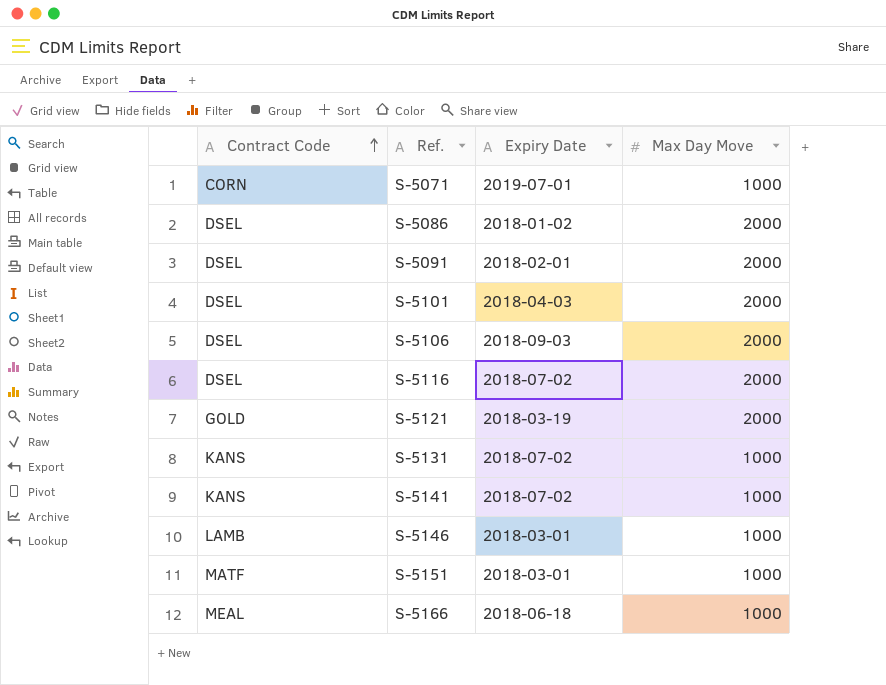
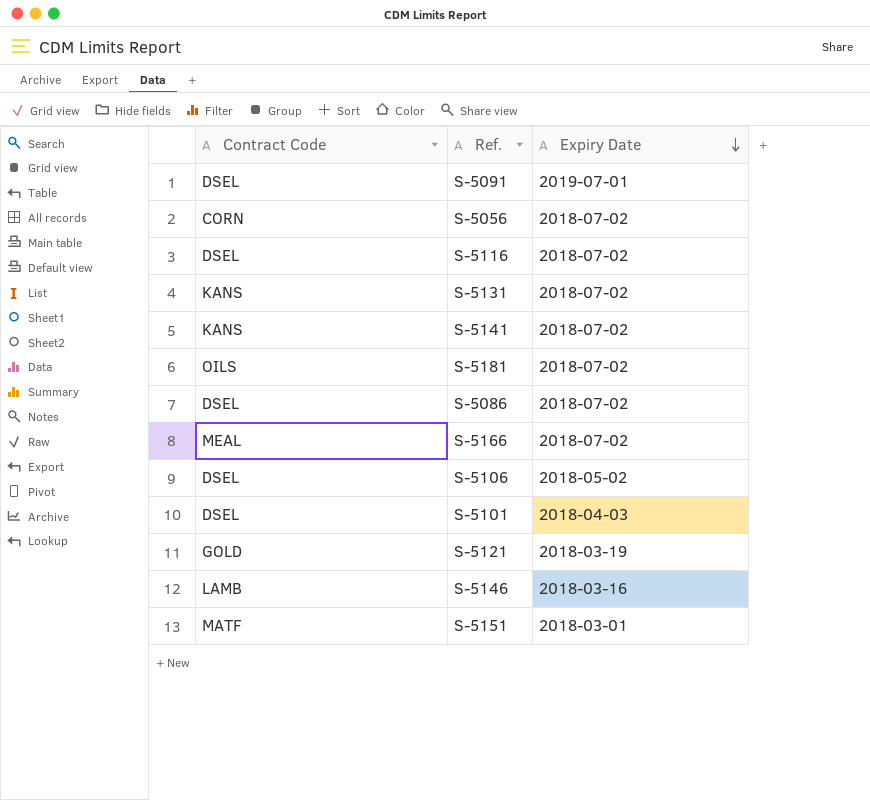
row order: Contract Code ascending -> Expiry Date descending
column Max Day Move | position: 4 -> none
row S-5071: CORN | 2019-07-01 | 1000 -> none
S-5091 | Expiry Date: 2018-02-01 -> 2019-07-01
row S-5056: none -> CORN | 2018-07-02
row S-5181: none -> OILS | 2018-07-02
S-5086 | Expiry Date: 2018-01-02 -> 2018-07-02
S-5166 | Expiry Date: 2018-06-18 -> 2018-07-02
S-5106 | Expiry Date: 2018-09-03 -> 2018-05-02
S-5146 | Expiry Date: 2018-03-01 -> 2018-03-16

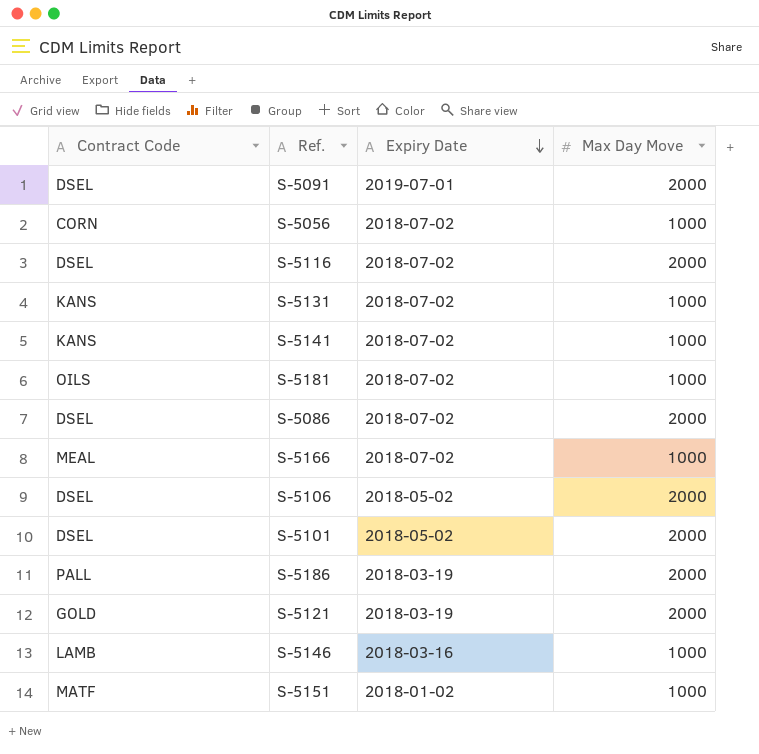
column Max Day Move | position: none -> 4
S-5101 | Expiry Date: 2018-04-03 -> 2018-05-02
row S-5186: none -> PALL | 2018-03-19 | 2000
S-5151 | Expiry Date: 2018-03-01 -> 2018-01-02

